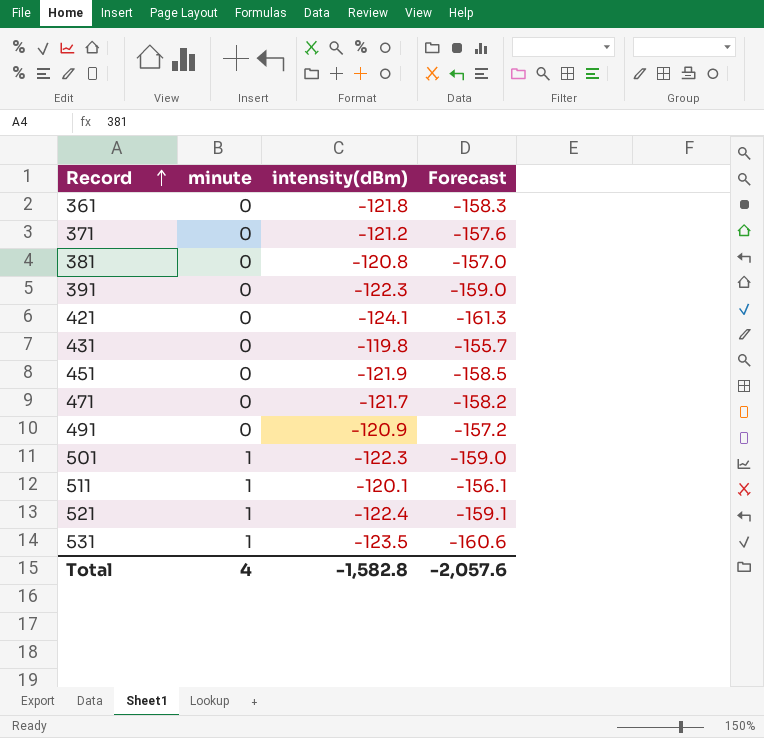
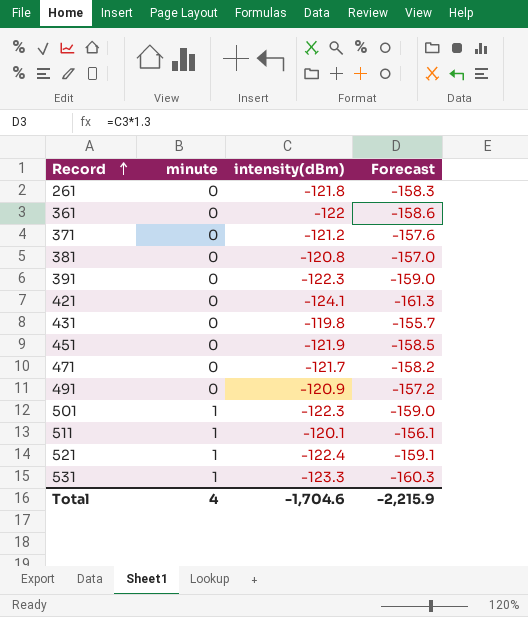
row 261: none -> 0 | -121.8 | -158.3
361 | intensity(dBm): -121.8 -> -122
361 | Forecast: -158.3 -> -158.6
531 | intensity(dBm): -123.5 -> -123.3
531 | Forecast: -160.6 -> -160.3
Total | intensity(dBm): -1,582.8 -> -1,704.6
Total | Forecast: -2,057.6 -> -2,215.9

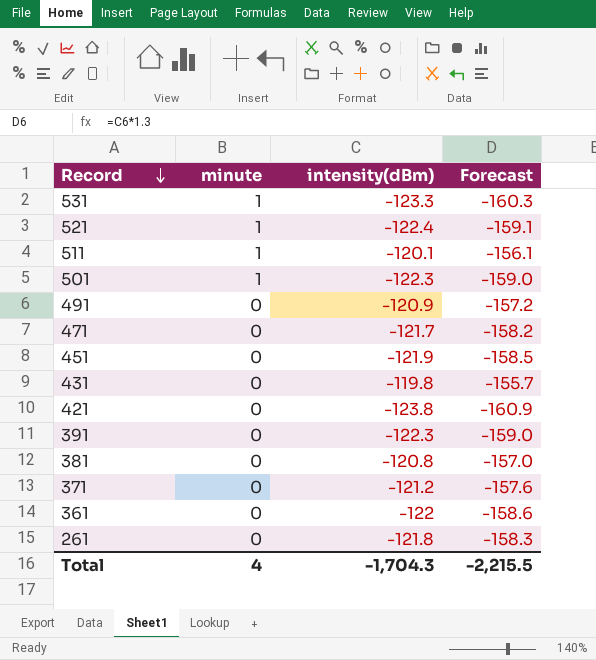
row order: Record ascending -> Record descending
421 | intensity(dBm): -124.1 -> -123.8
421 | Forecast: -161.3 -> -160.9
Total | intensity(dBm): -1,704.6 -> -1,704.3
Total | Forecast: -2,215.9 -> -2,215.5

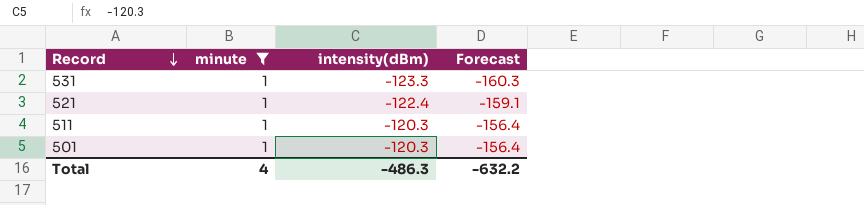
filter: none -> minute = 1
511 | intensity(dBm): -120.1 -> -120.3
511 | Forecast: -156.1 -> -156.4
501 | intensity(dBm): -122.3 -> -120.3
501 | Forecast: -159.0 -> -156.4
Total | intensity(dBm): -1,704.3 -> -486.3
Total | Forecast: -2,215.5 -> -632.2

